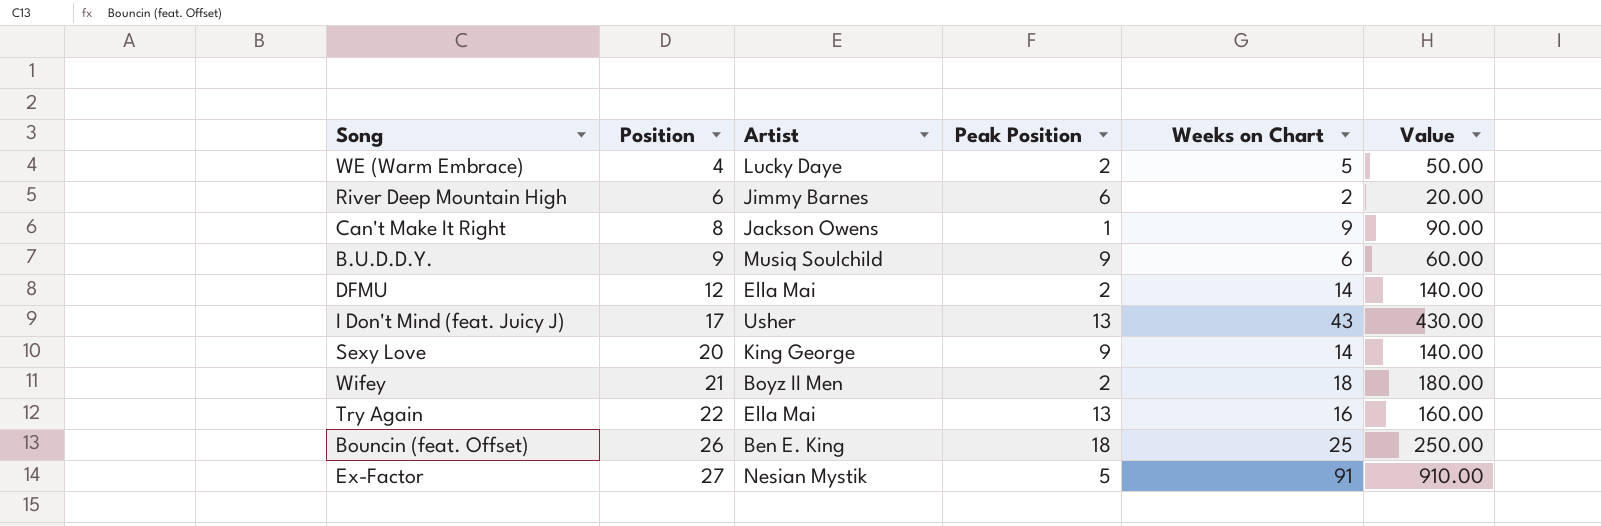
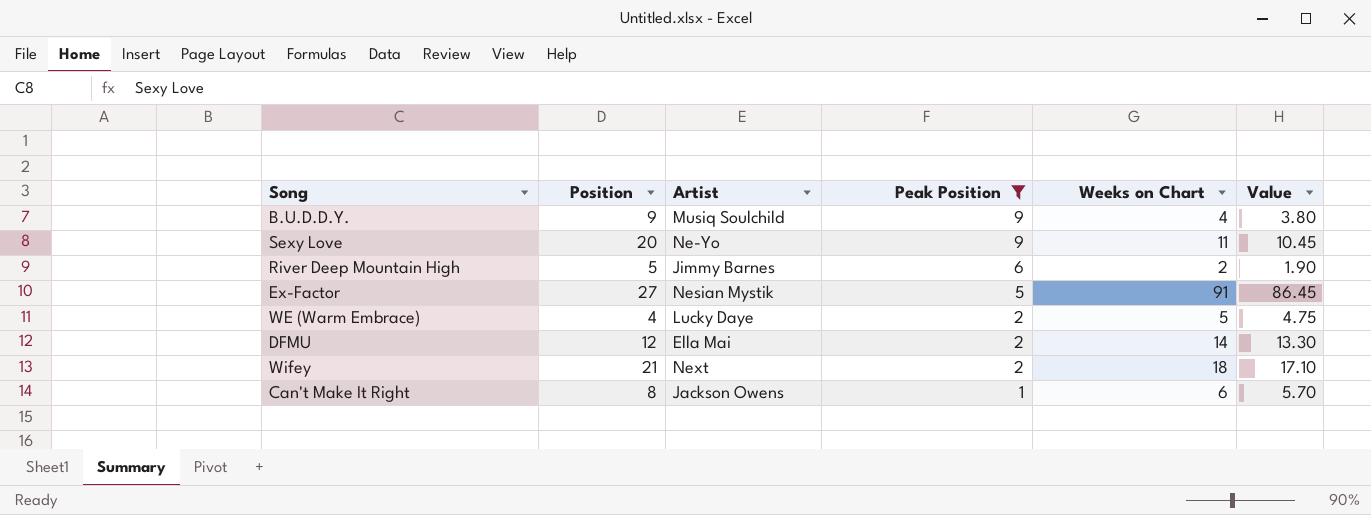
filter: none -> Peak Position <= 9
row order: Position ascending -> Peak Position descending
column Value | formula: [Weeks on Chart] * 10 -> [Weeks on Chart] * 0.95
B.U.D.D.Y. | Weeks on Chart: 6 -> 4
Sexy Love | Artist: King George -> Ne-Yo
Sexy Love | Weeks on Chart: 14 -> 11
River Deep Mountain High | Position: 6 -> 5
Wifey | Artist: Boyz II Men -> Next
Can't Make It Right | Weeks on Chart: 9 -> 6

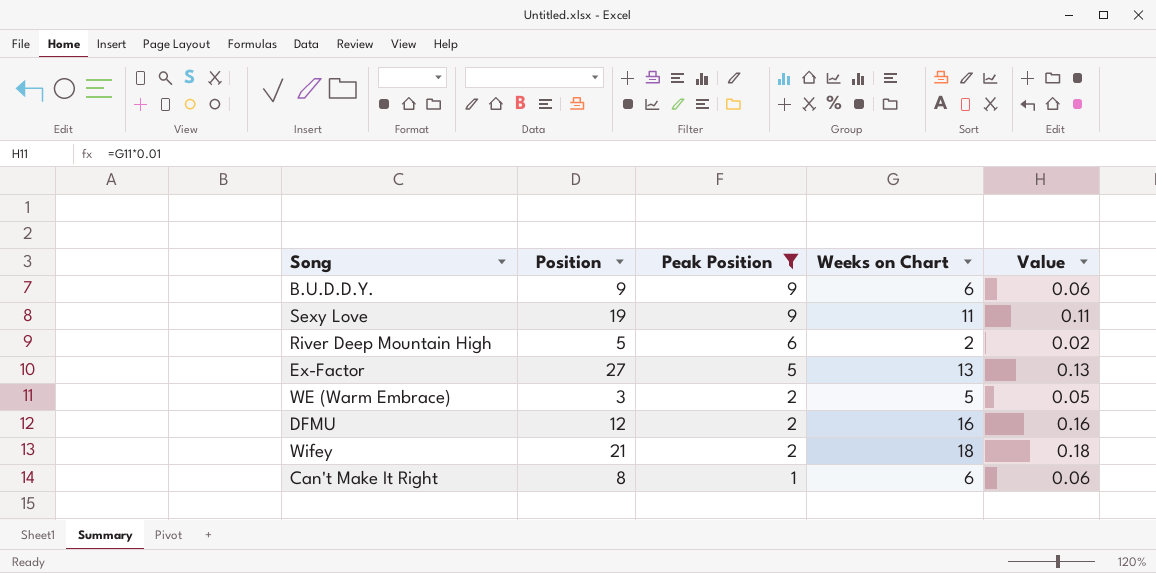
column Artist | position: 3 -> none
column Value | formula: [Weeks on Chart] * 0.95 -> [Weeks on Chart] * 0.01
B.U.D.D.Y. | Weeks on Chart: 4 -> 6
Sexy Love | Position: 20 -> 19
Ex-Factor | Weeks on Chart: 91 -> 13
WE (Warm Embrace) | Position: 4 -> 3
DFMU | Weeks on Chart: 14 -> 16

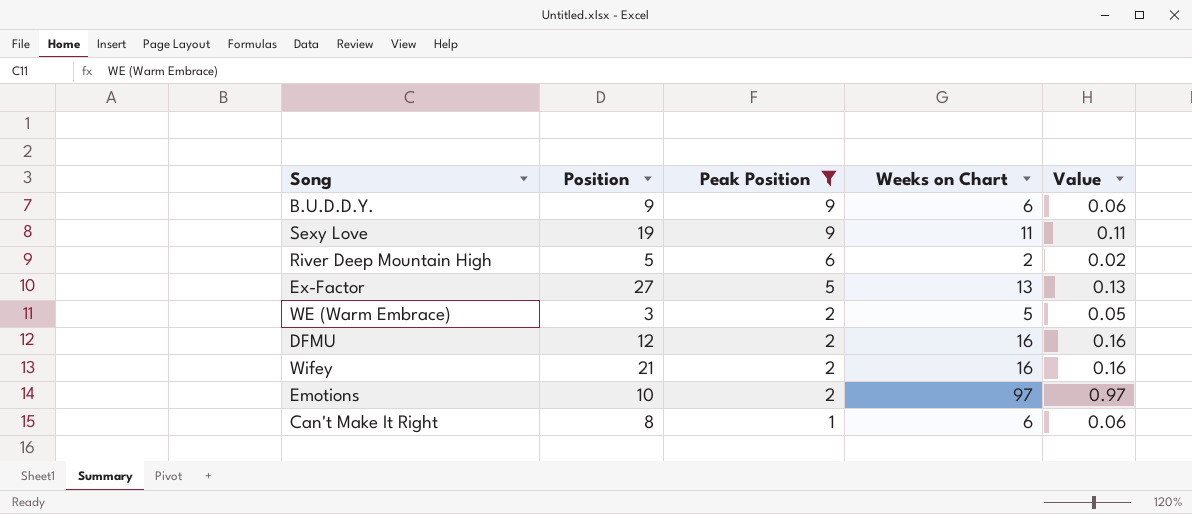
Wifey | Weeks on Chart: 18 -> 16
Wifey | Value: 0.18 -> 0.16
row Emotions: none -> 10 | 2 | 97 | 0.97

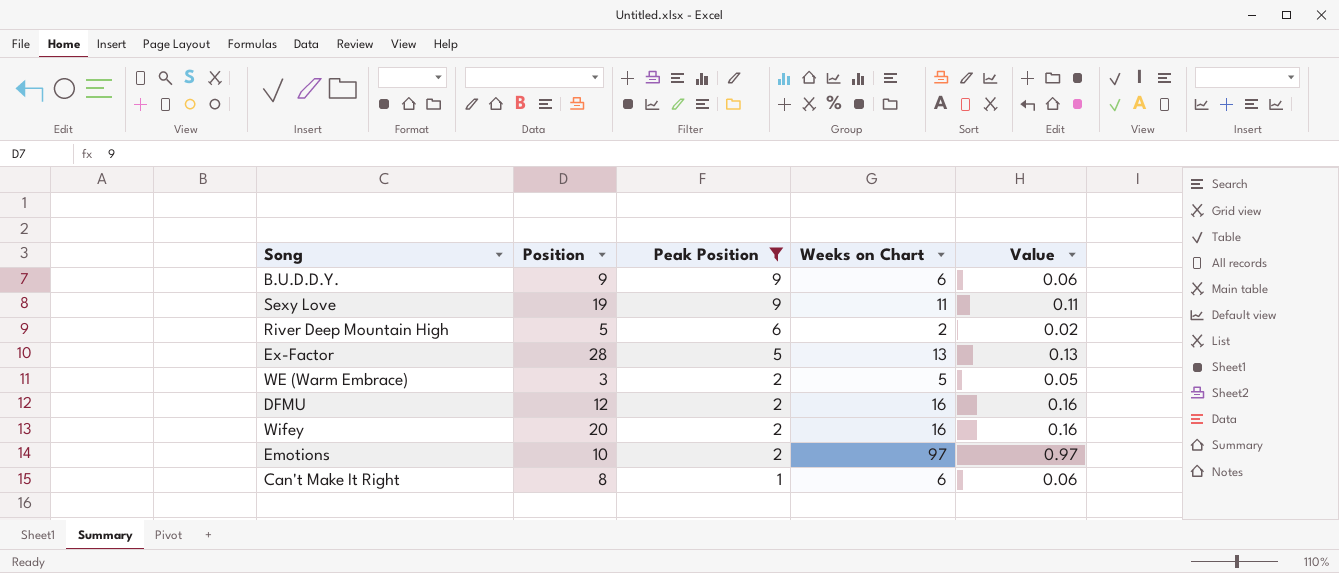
Ex-Factor | Position: 27 -> 28
Wifey | Position: 21 -> 20

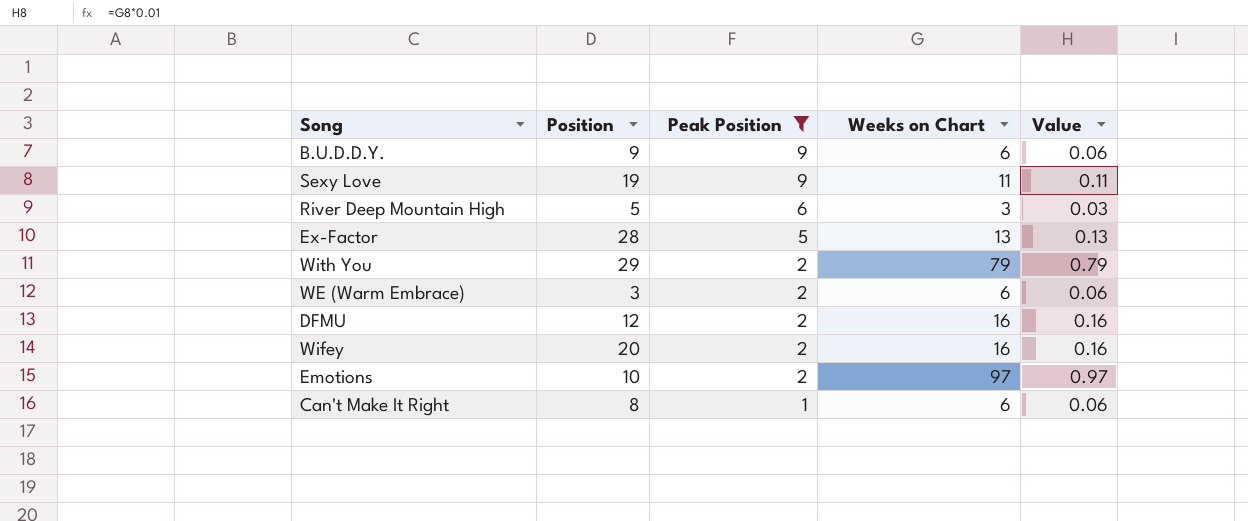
River Deep Mountain High | Weeks on Chart: 2 -> 3
River Deep Mountain High | Value: 0.02 -> 0.03
row With You: none -> 29 | 2 | 79 | 0.79
WE (Warm Embrace) | Weeks on Chart: 5 -> 6
WE (Warm Embrace) | Value: 0.05 -> 0.06

